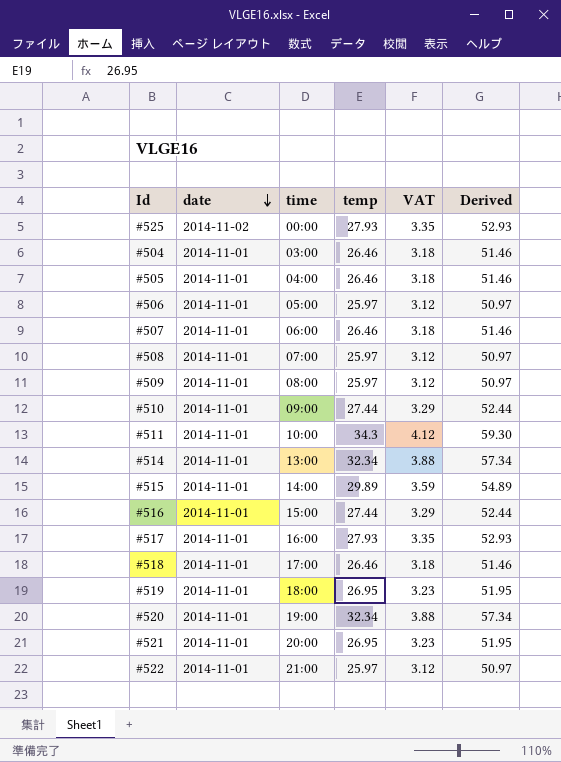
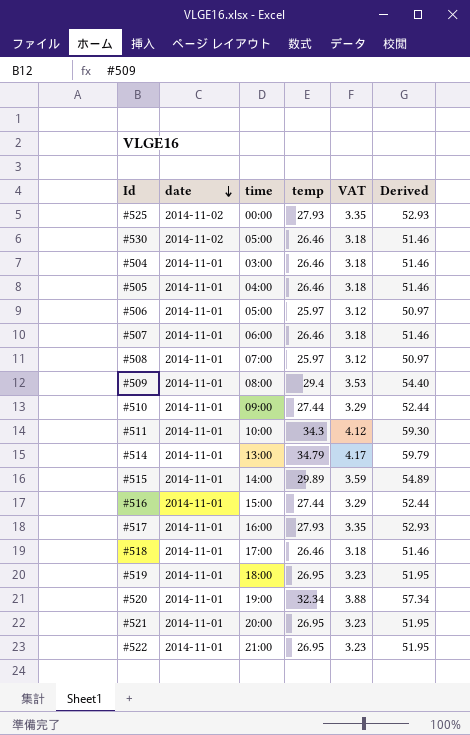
row #530: none -> 2014-11-02 | 05:00 | 26.46 | 3.18 | 51.46
#509 | temp: 25.97 -> 29.4
#509 | VAT: 3.12 -> 3.53
#509 | Derived: 50.97 -> 54.40
#514 | temp: 32.34 -> 34.79
#514 | VAT: 3.88 -> 4.17
#514 | Derived: 57.34 -> 59.79
#522 | temp: 25.97 -> 26.95
#522 | VAT: 3.12 -> 3.23
#522 | Derived: 50.97 -> 51.95

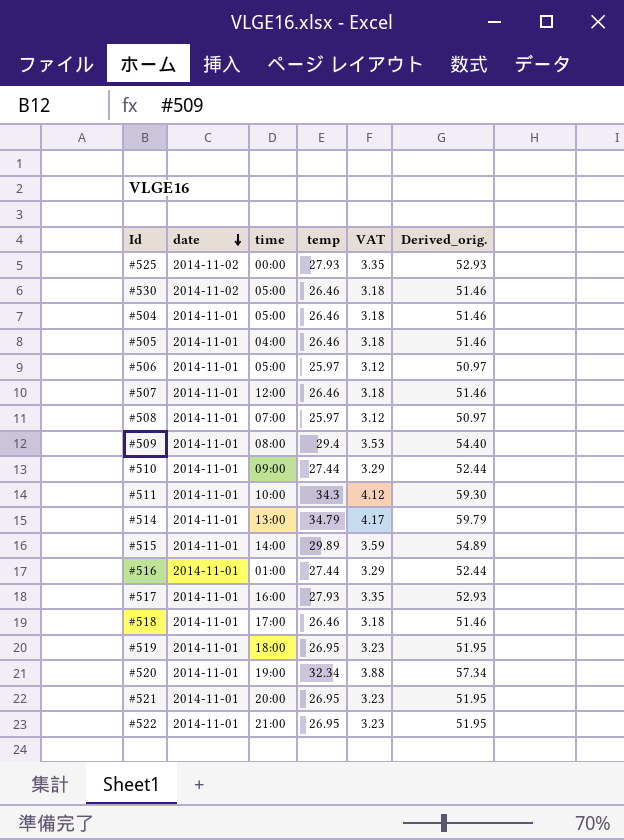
column name: Derived -> Derived_orig.
#504 | time: 03:00 -> 05:00
#507 | time: 06:00 -> 12:00
#516 | time: 15:00 -> 01:00

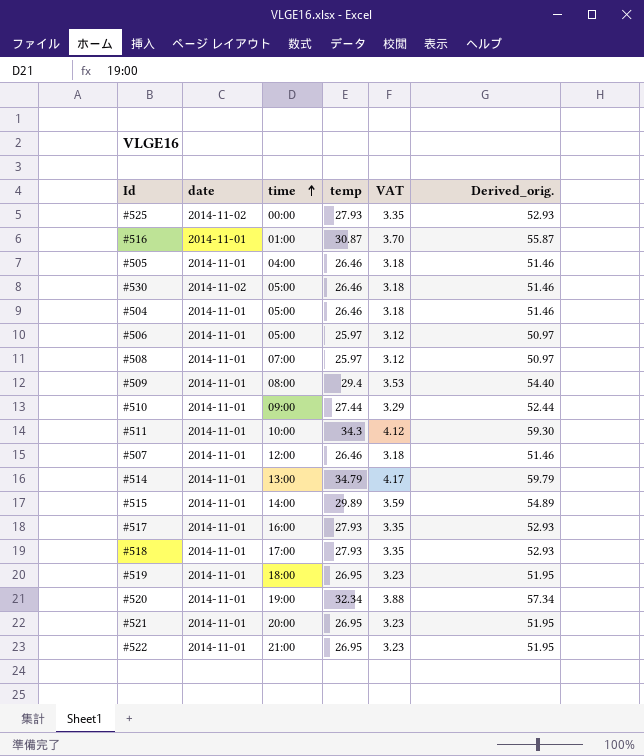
row order: date descending -> time ascending
#516 | temp: 27.44 -> 30.87
#516 | VAT: 3.29 -> 3.70
#516 | Derived_orig.: 52.44 -> 55.87
#518 | temp: 26.46 -> 27.93
#518 | VAT: 3.18 -> 3.35
#518 | Derived_orig.: 51.46 -> 52.93

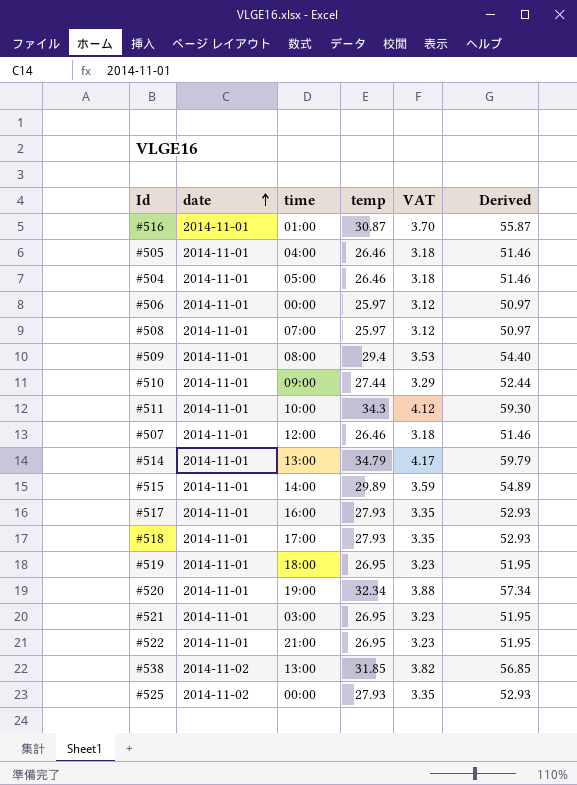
row order: time ascending -> date ascending
column name: Derived_orig. -> Derived
row #530: 2014-11-02 | 05:00 | 26.46 | 3.18 | 51.46 -> none
#506 | time: 05:00 -> 00:00
#521 | time: 20:00 -> 03:00
row #538: none -> 2014-11-02 | 13:00 | 31.85 | 3.82 | 56.85

